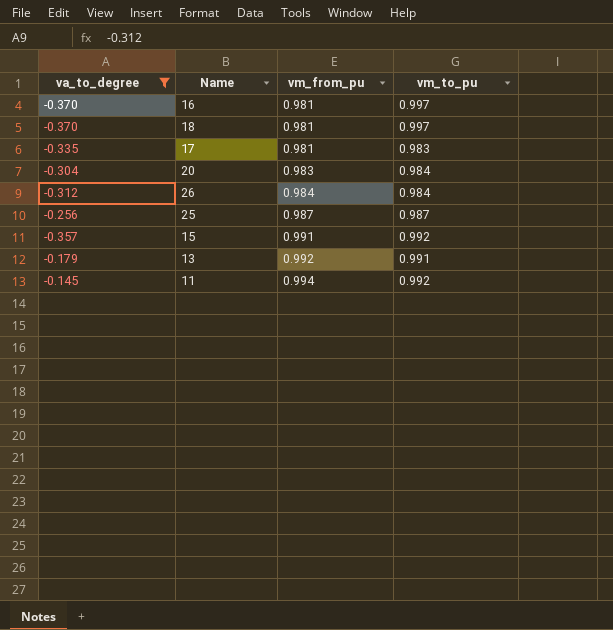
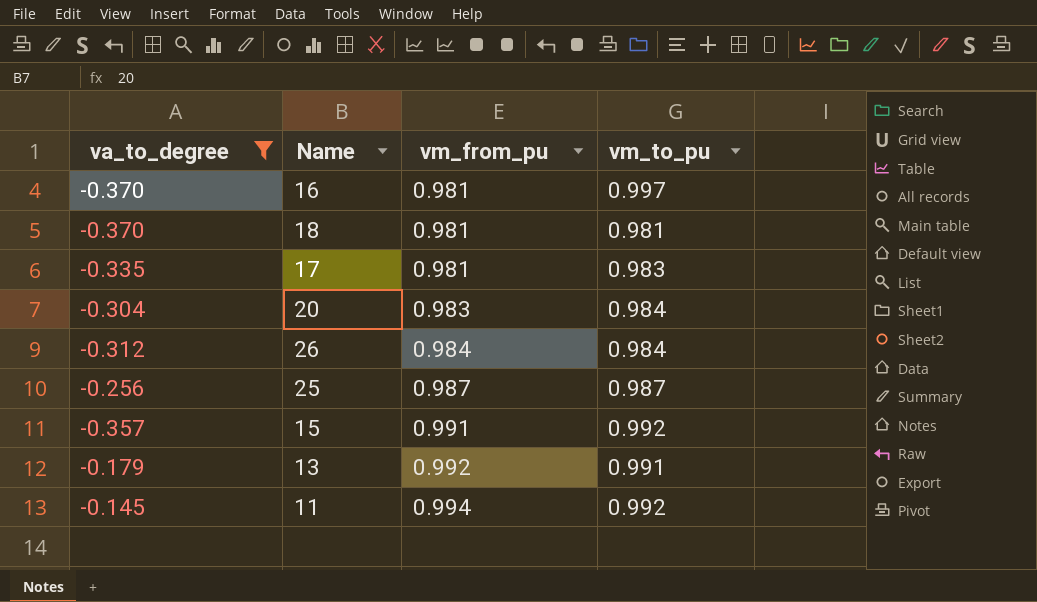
18 | vm_to_pu: 0.997 -> 0.981

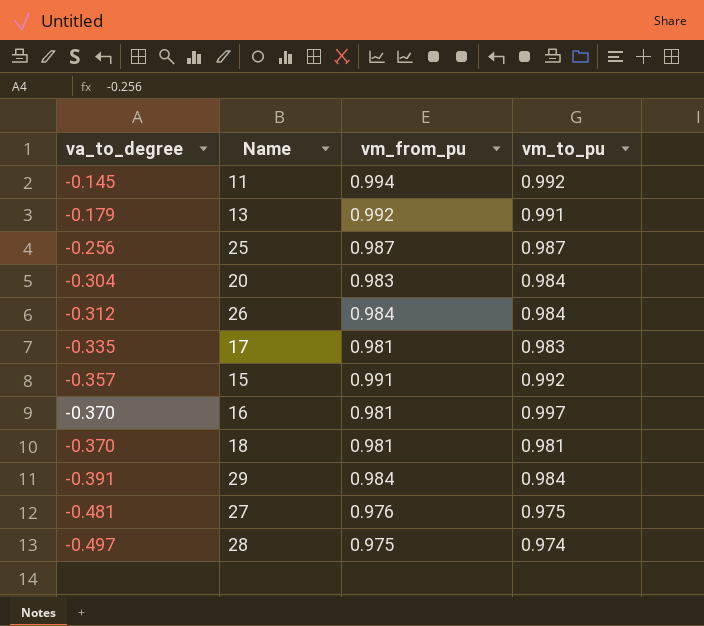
filter: va_to_degree >= -0.370 -> none
row order: vm_from_pu ascending -> va_to_degree descending

